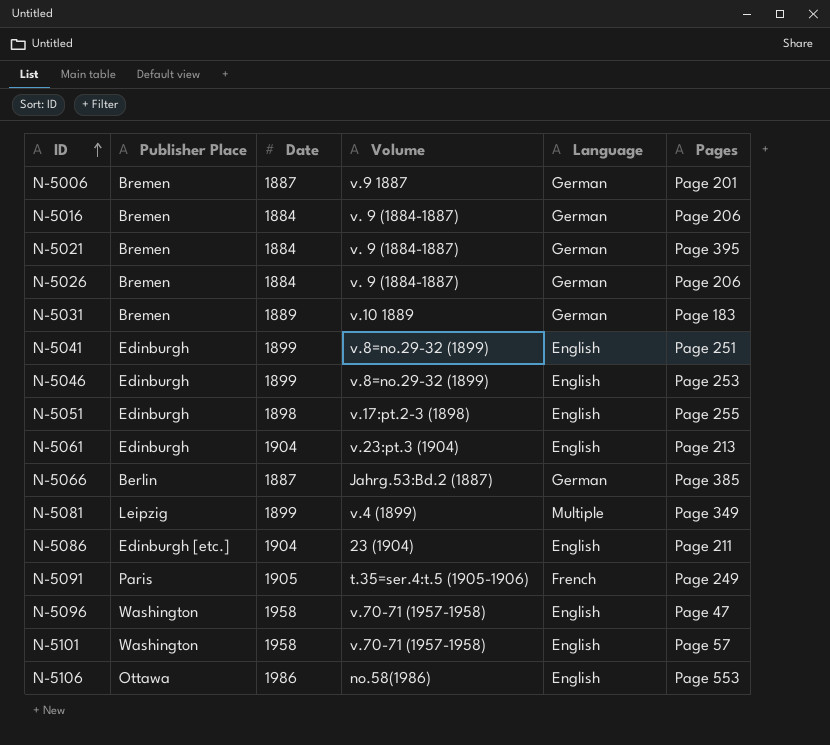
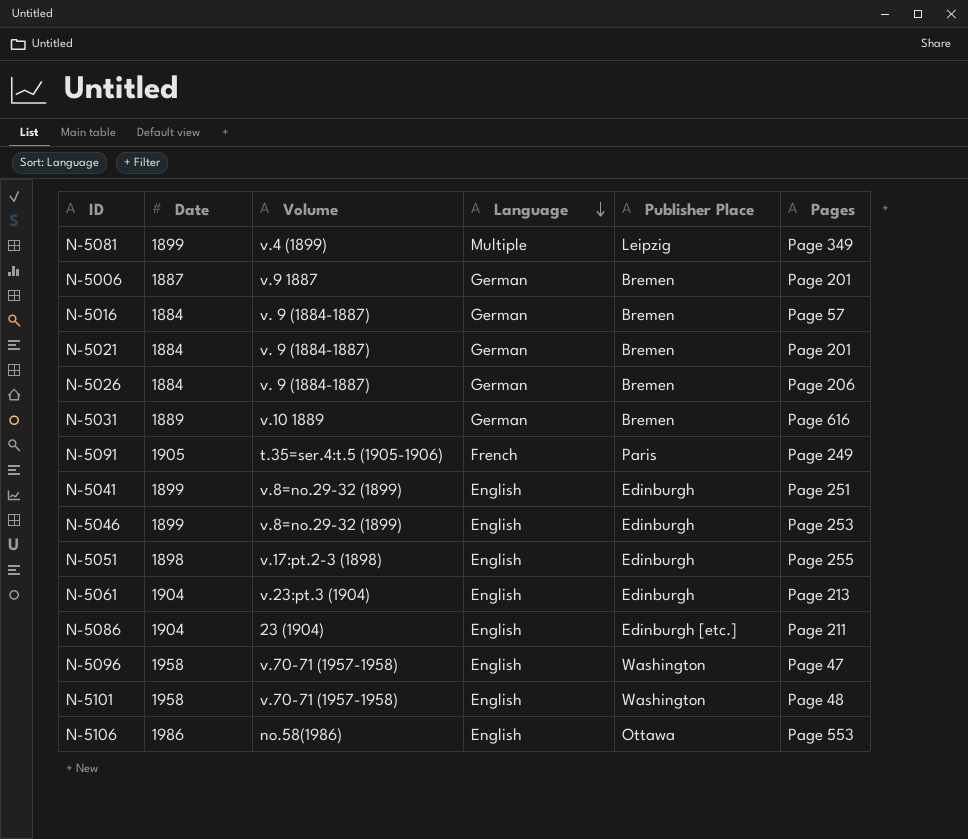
row order: ID ascending -> Language descending
column Publisher Place | position: 2 -> 5
row N-5066: Berlin | 1887 | Jahrg.53:Bd.2 (1887) | German | Page 385 -> none
N-5016 | Pages: Page 206 -> Page 57
N-5021 | Pages: Page 395 -> Page 201
N-5031 | Pages: Page 183 -> Page 616
N-5101 | Pages: Page 57 -> Page 48

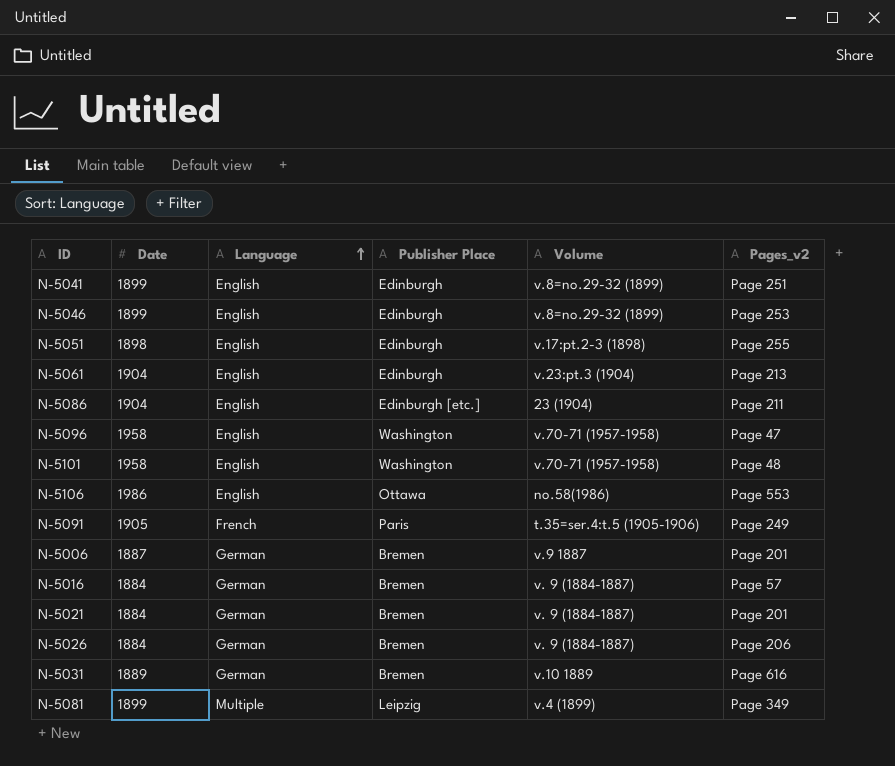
row order: Language descending -> Language ascending
column Volume | position: 3 -> 5
column name: Pages -> Pages_v2

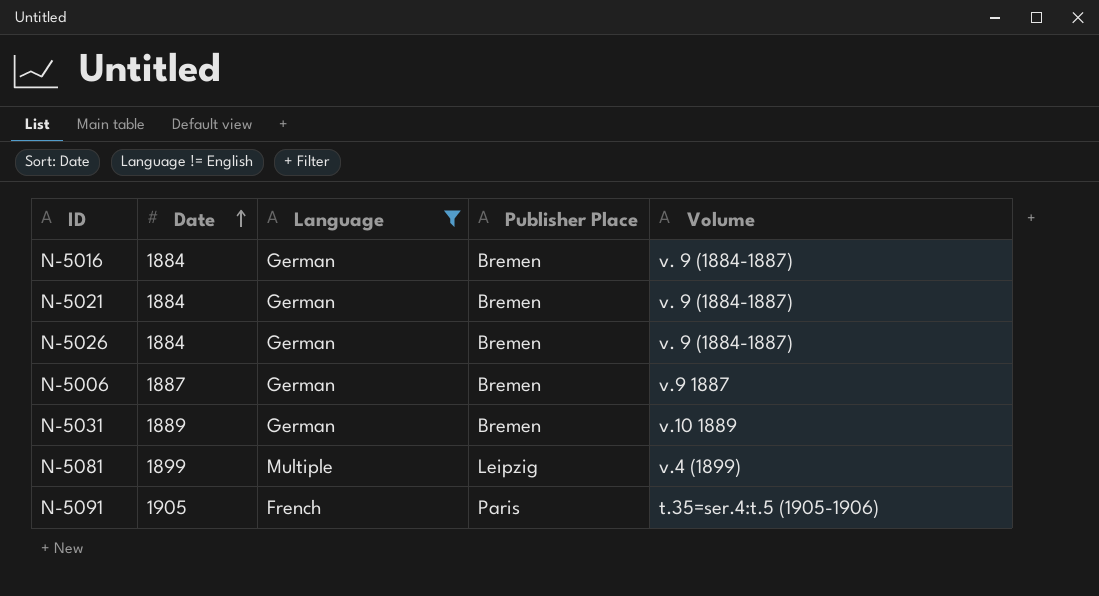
filter: none -> Language != English
row order: Language ascending -> Date ascending
column Pages_v2 | position: 6 -> none

